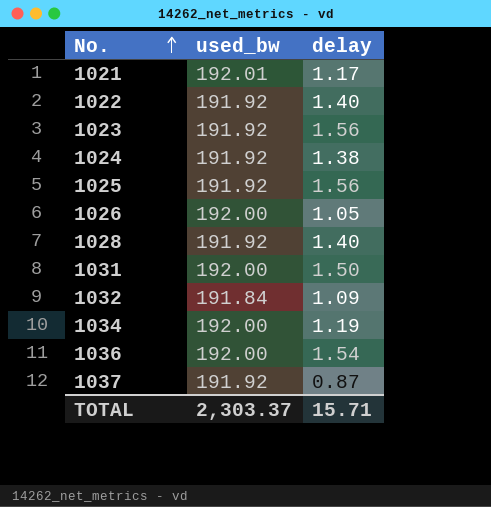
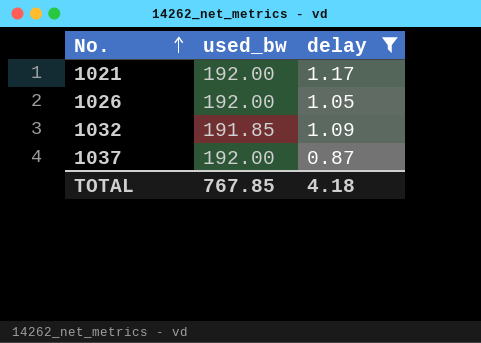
filter: none -> delay <= 1.17
1021 | used_bw: 192.01 -> 192.00
1032 | used_bw: 191.84 -> 191.85
1037 | used_bw: 191.92 -> 192.00
TOTAL | used_bw: 2,303.37 -> 767.85
TOTAL | delay: 15.71 -> 4.18

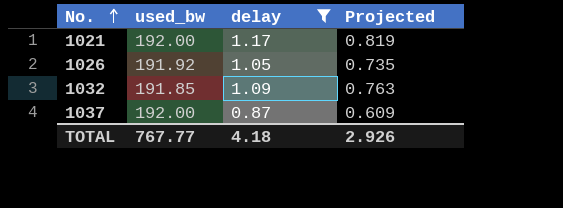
column Projected | formula: none -> [delay] * 0.7
1026 | used_bw: 192.00 -> 191.92
TOTAL | used_bw: 767.85 -> 767.77

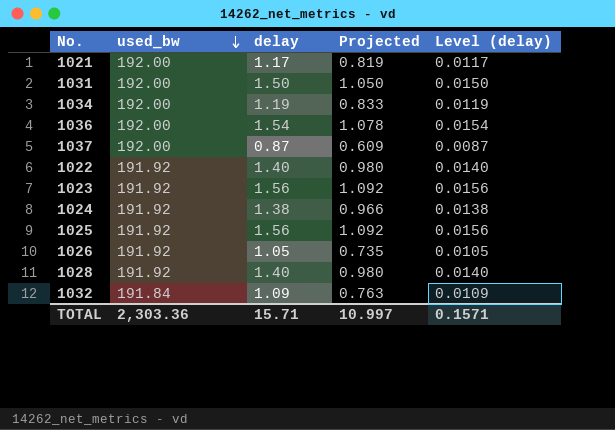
filter: delay <= 1.17 -> none
row order: No. ascending -> used_bw descending
column Level (delay) | formula: none -> [delay] * 0.01
1032 | used_bw: 191.85 -> 191.84
TOTAL | used_bw: 767.77 -> 2,303.36
TOTAL | delay: 4.18 -> 15.71
TOTAL | Projected: 2.926 -> 10.997

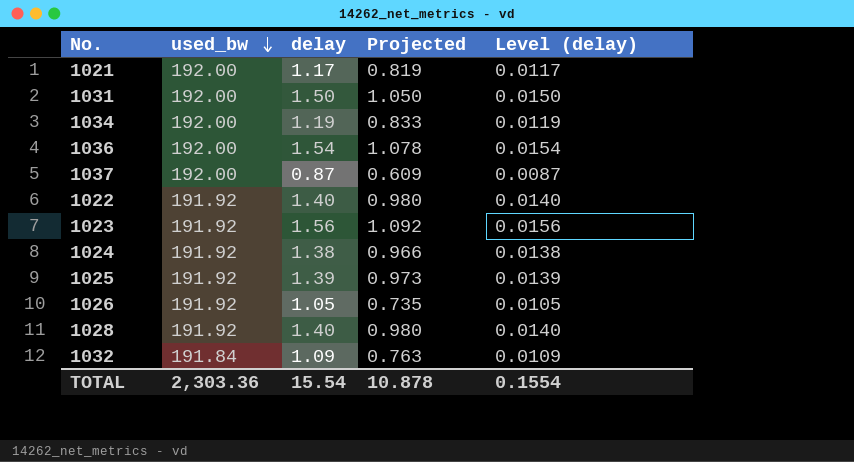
1025 | delay: 1.56 -> 1.39
1025 | Projected: 1.092 -> 0.973
1025 | Level (delay): 0.0156 -> 0.0139
TOTAL | delay: 15.71 -> 15.54
TOTAL | Projected: 10.997 -> 10.878
TOTAL | Level (delay): 0.1571 -> 0.1554

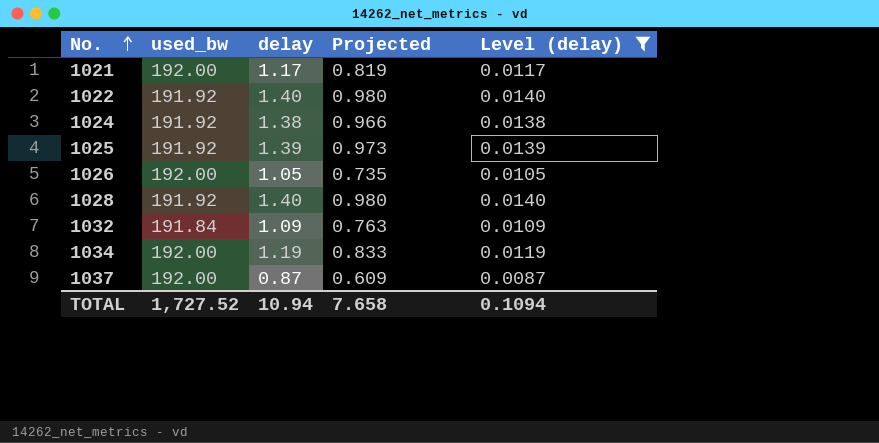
filter: none -> Level (delay) <= 0.0140
row order: used_bw descending -> No. ascending
1026 | used_bw: 191.92 -> 192.00
TOTAL | used_bw: 2,303.36 -> 1,727.52
TOTAL | delay: 15.54 -> 10.94
TOTAL | Projected: 10.878 -> 7.658
TOTAL | Level (delay): 0.1554 -> 0.1094

